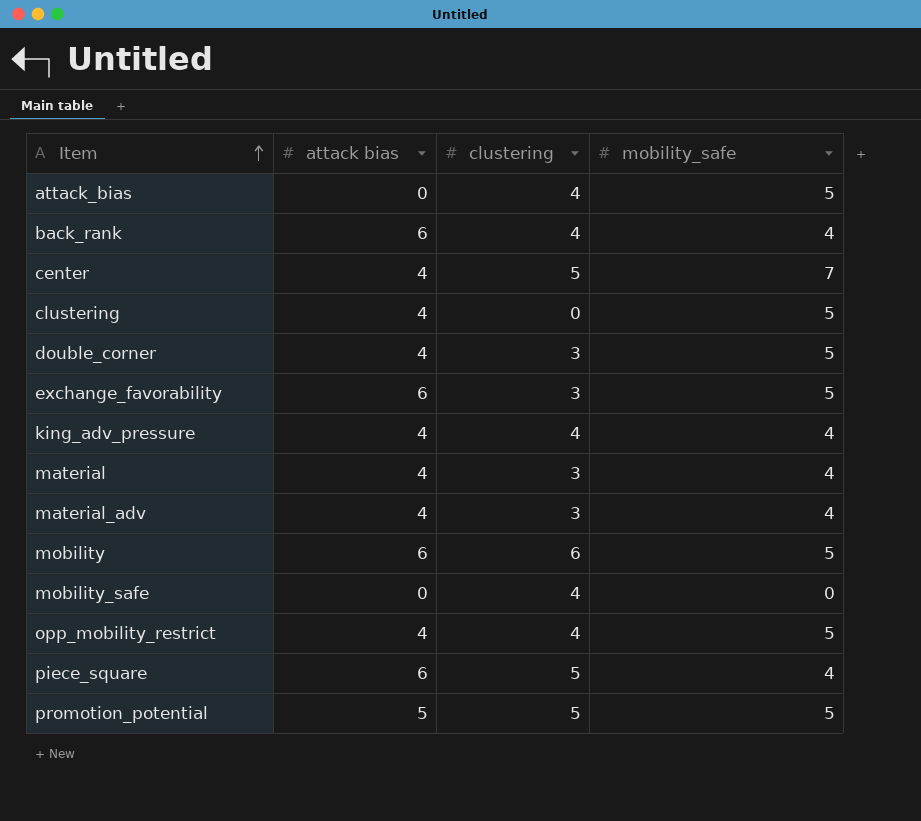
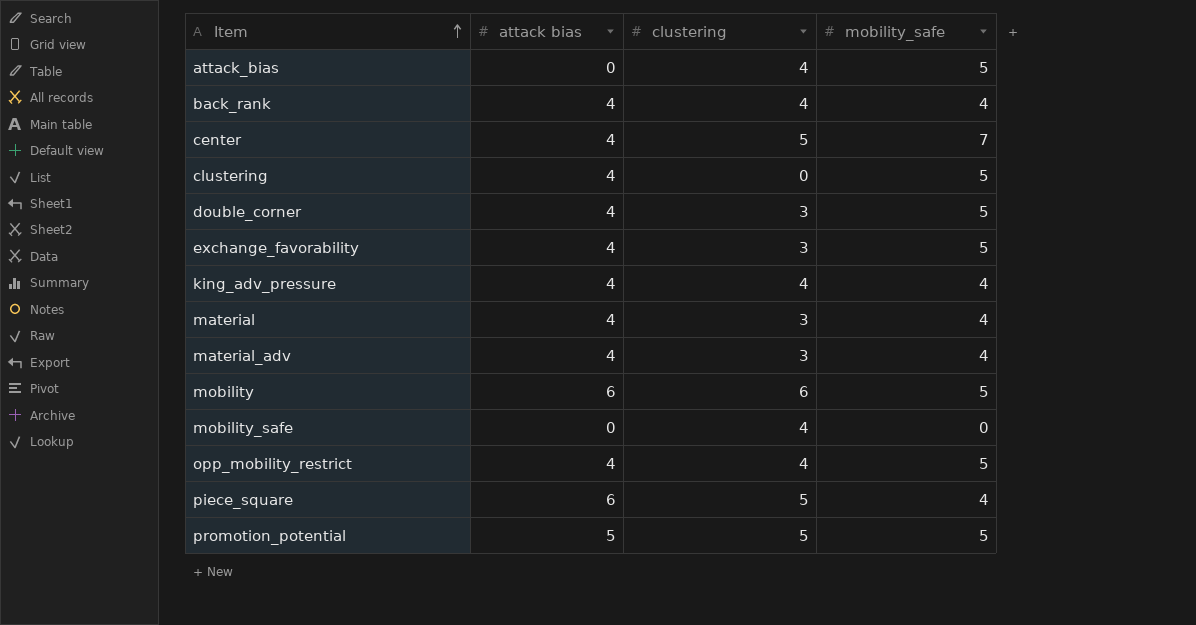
back_rank | attack bias: 6 -> 4
exchange_favorability | attack bias: 6 -> 4

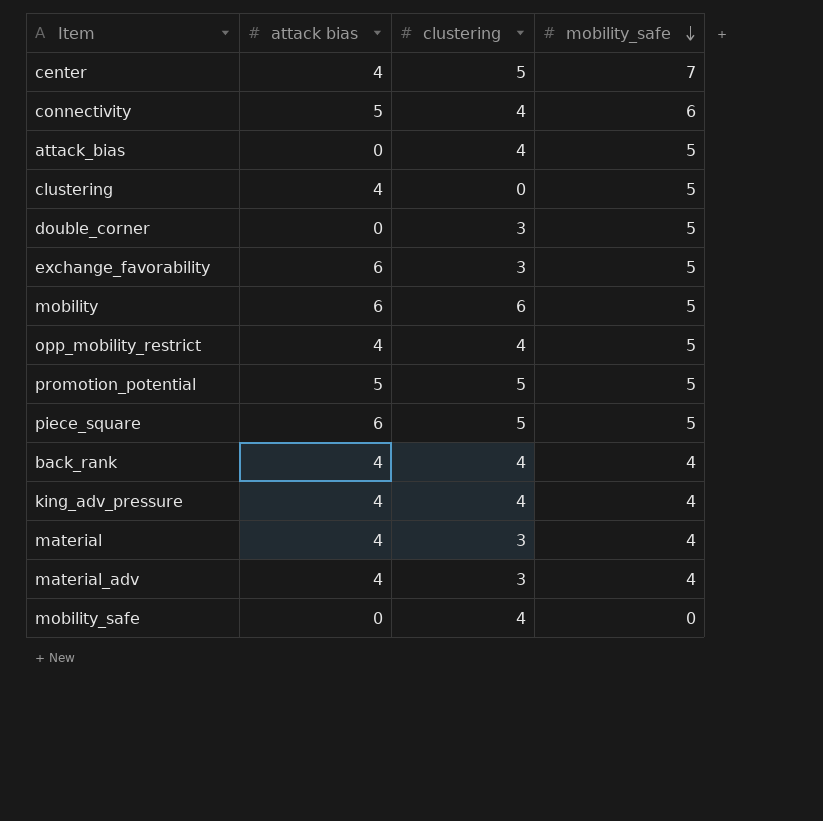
row order: Item ascending -> mobility_safe descending
row connectivity: none -> 5 | 4 | 6
double_corner | attack bias: 4 -> 0
exchange_favorability | attack bias: 4 -> 6
piece_square | mobility_safe: 4 -> 5

